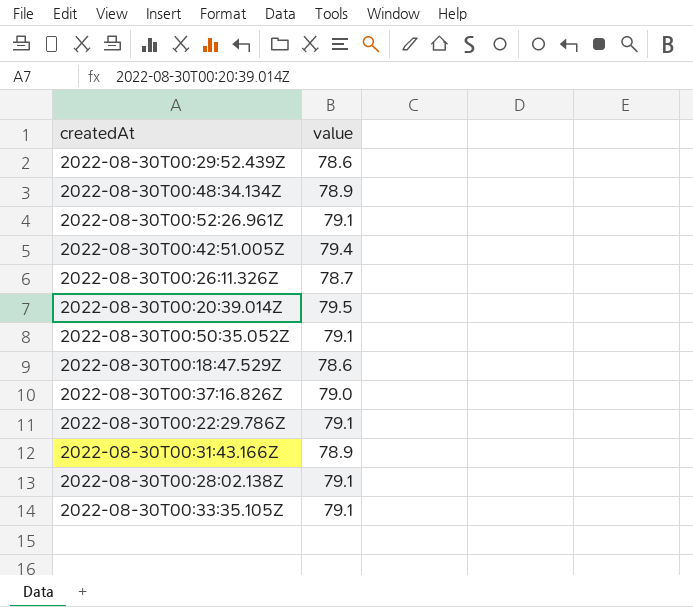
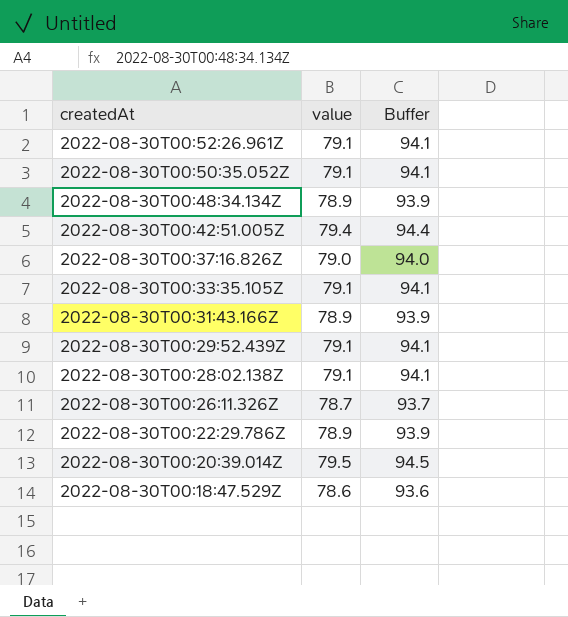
row order: none -> createdAt descending
column Buffer | formula: none -> [value] + 15
2022-08-30T00:29:52.439Z | value: 78.6 -> 79.1
2022-08-30T00:22:29.786Z | value: 79.1 -> 78.9

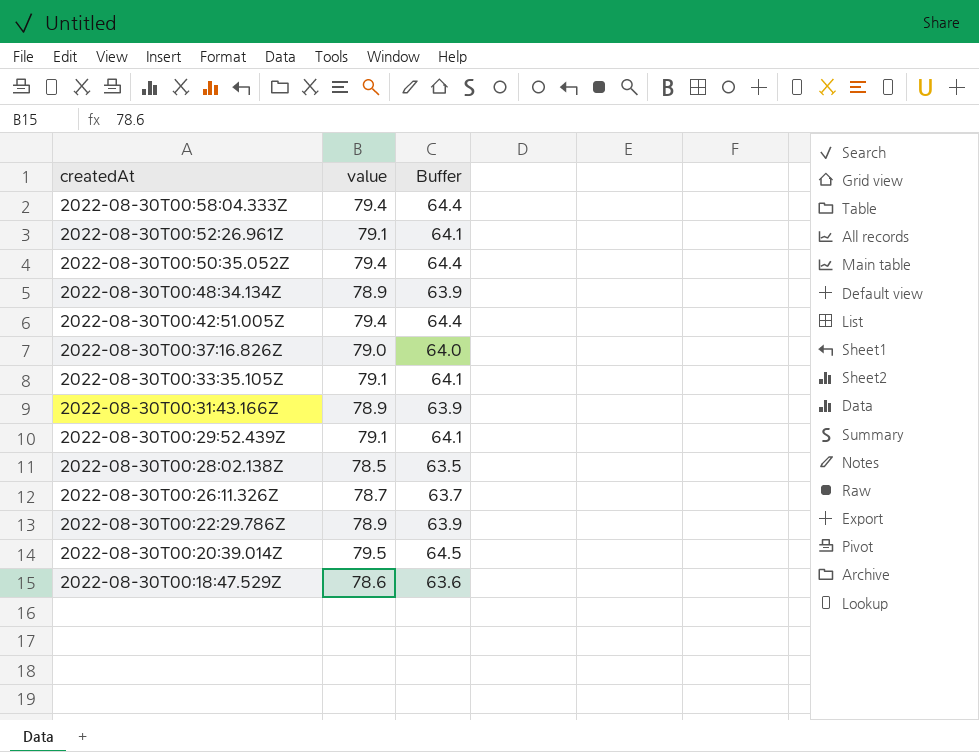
column Buffer | formula: [value] + 15 -> [value] - 15
row 2022-08-30T00:58:04.333Z: none -> 79.4 | 64.4
2022-08-30T00:50:35.052Z | value: 79.1 -> 79.4
2022-08-30T00:28:02.138Z | value: 79.1 -> 78.5

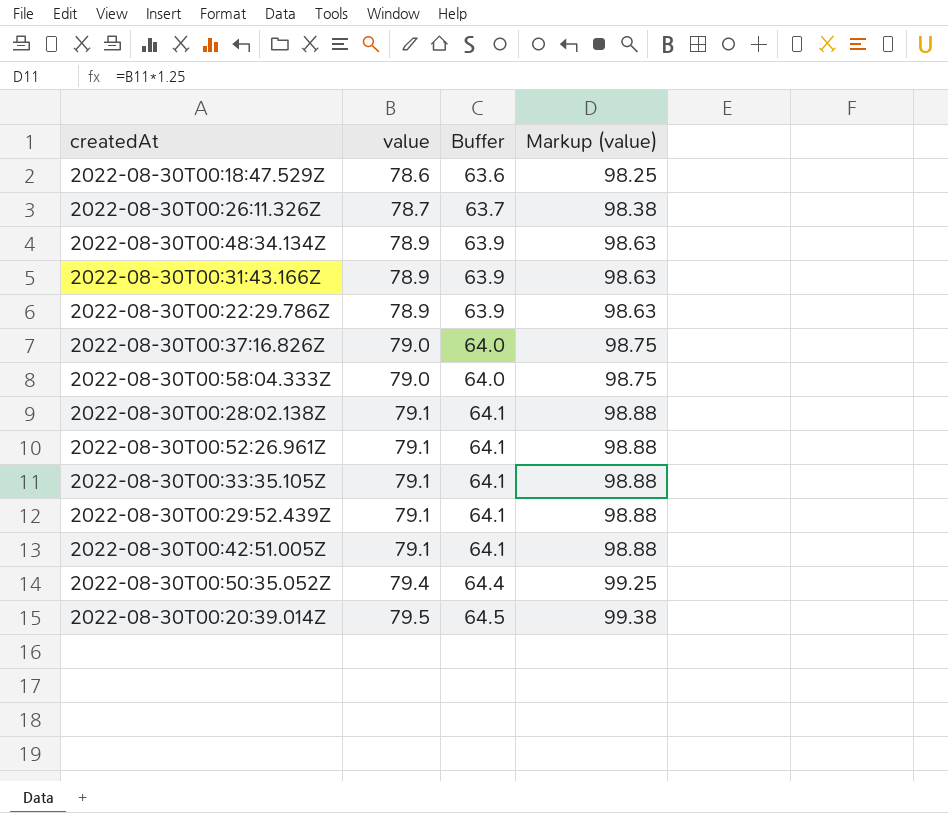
row order: createdAt descending -> value ascending
column Markup (value) | formula: none -> [value] * 1.25
2022-08-30T00:58:04.333Z | value: 79.4 -> 79.0
2022-08-30T00:58:04.333Z | Buffer: 64.4 -> 64.0
2022-08-30T00:28:02.138Z | value: 78.5 -> 79.1
2022-08-30T00:28:02.138Z | Buffer: 63.5 -> 64.1
2022-08-30T00:42:51.005Z | value: 79.4 -> 79.1
2022-08-30T00:42:51.005Z | Buffer: 64.4 -> 64.1

